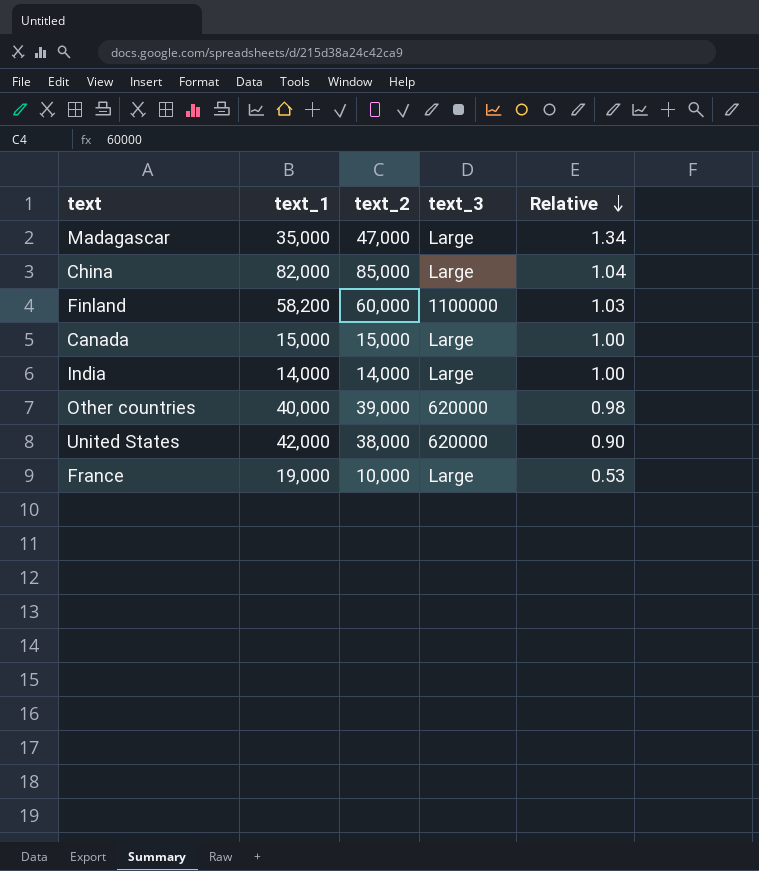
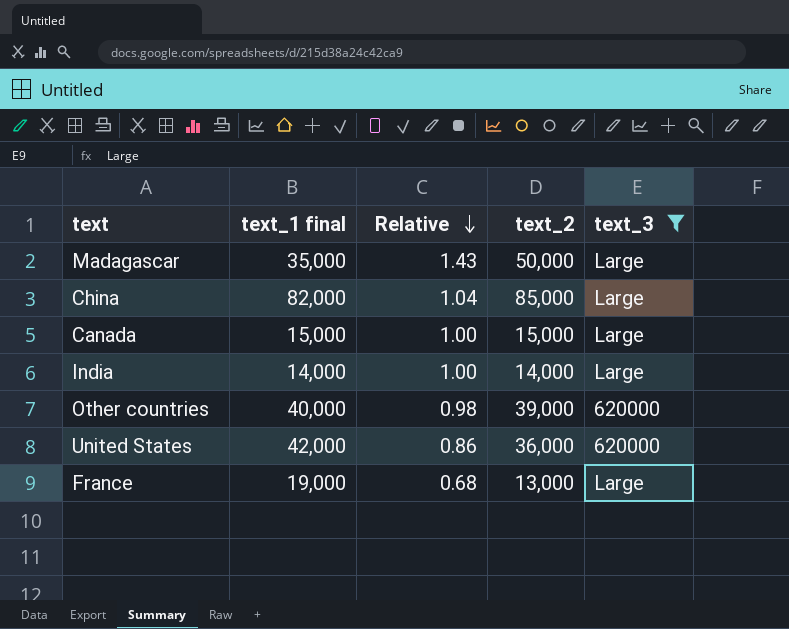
filter: none -> text_3 != 1100000
column name: text_1 -> text_1 final
column Relative | position: 5 -> 3
Madagascar | Relative: 1.34 -> 1.43
Madagascar | text_2: 47,000 -> 50,000
United States | Relative: 0.90 -> 0.86
United States | text_2: 38,000 -> 36,000
France | Relative: 0.53 -> 0.68
France | text_2: 10,000 -> 13,000

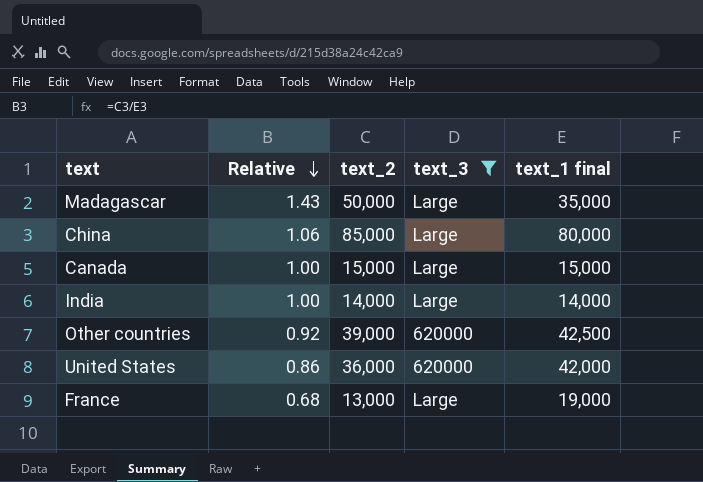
column text_1 final | position: 2 -> 5
China | Relative: 1.04 -> 1.06
China | text_1 final: 82,000 -> 80,000
Other countries | Relative: 0.98 -> 0.92
Other countries | text_1 final: 40,000 -> 42,500

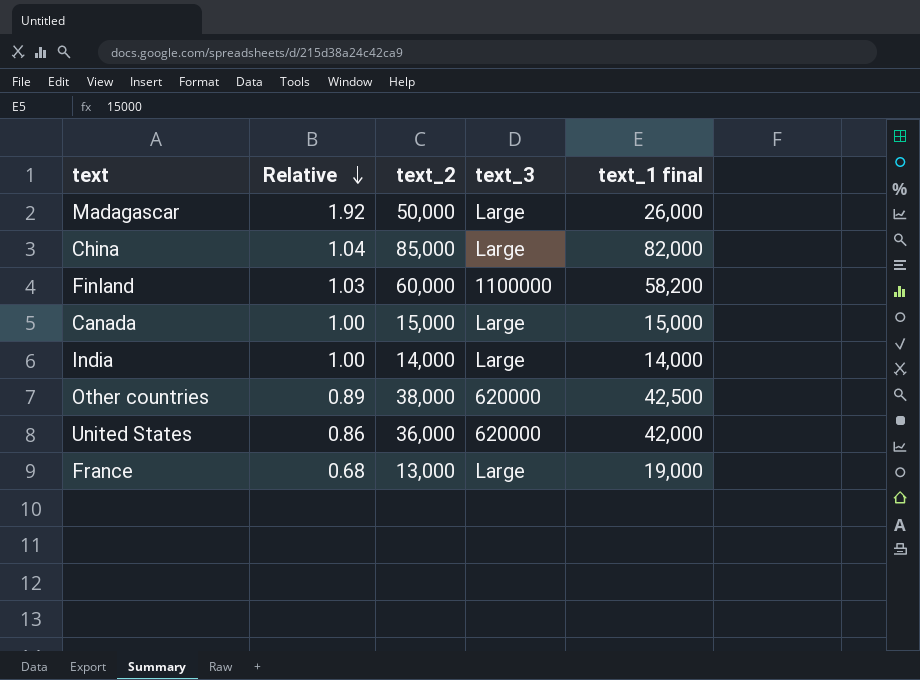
filter: text_3 != 1100000 -> none
Madagascar | Relative: 1.43 -> 1.92
Madagascar | text_1 final: 35,000 -> 26,000
China | Relative: 1.06 -> 1.04
China | text_1 final: 80,000 -> 82,000
Other countries | Relative: 0.92 -> 0.89
Other countries | text_2: 39,000 -> 38,000

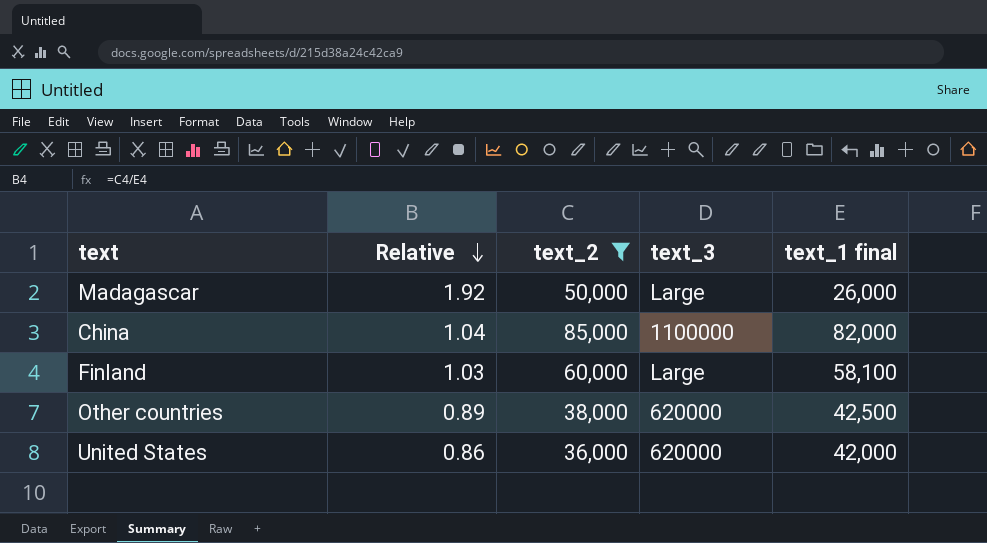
filter: none -> text_2 >= 36,000
China | text_3: Large -> 1100000
Finland | text_3: 1100000 -> Large
Finland | text_1 final: 58,200 -> 58,100

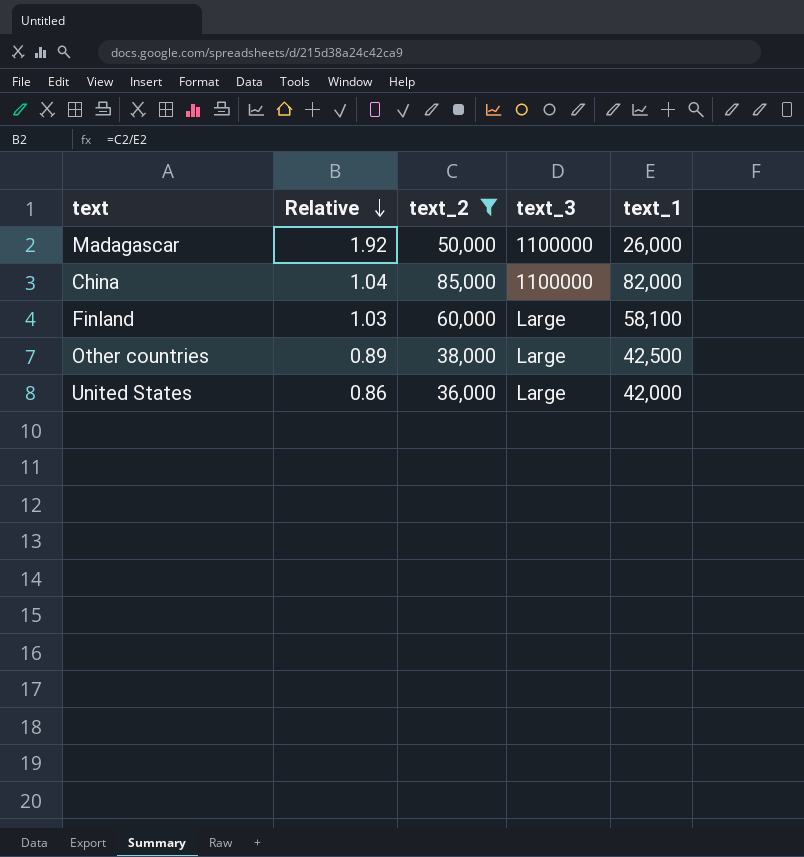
column name: text_1 final -> text_1
Madagascar | text_3: Large -> 1100000
Other countries | text_3: 620000 -> Large
United States | text_3: 620000 -> Large

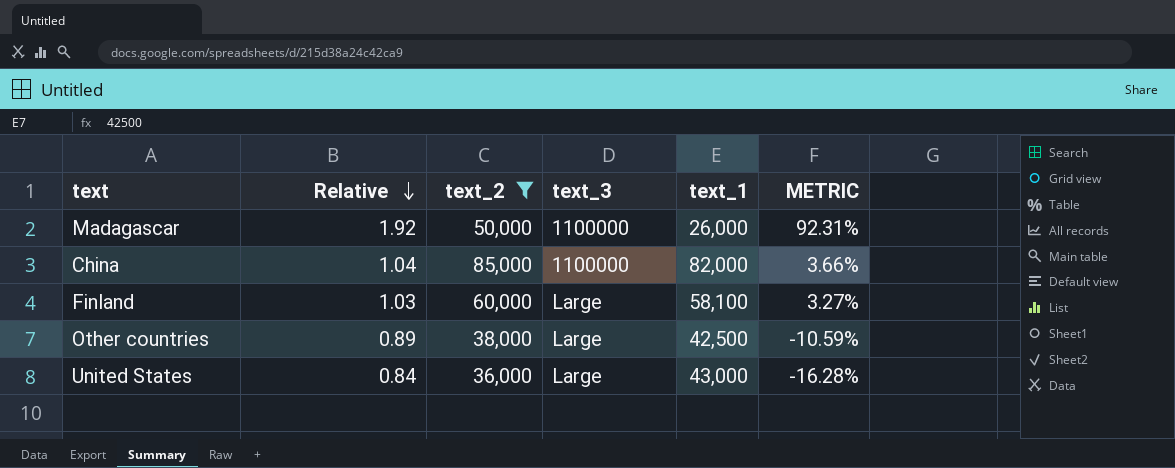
column METRIC | formula: none -> ([text_2] - [text_1]) / [text_1]
United States | Relative: 0.86 -> 0.84
United States | text_1: 42,000 -> 43,000

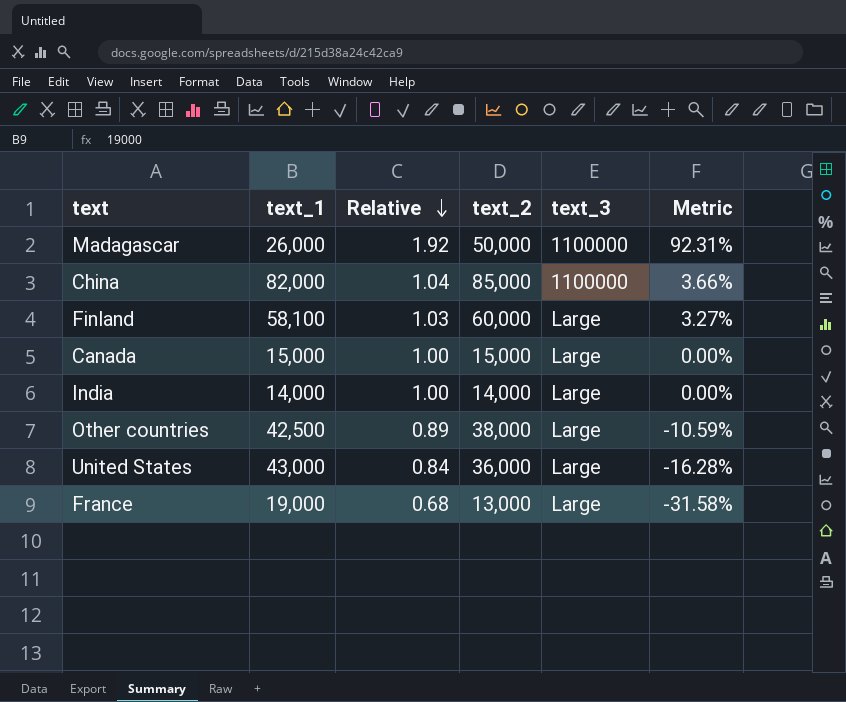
filter: text_2 >= 36,000 -> none
column text_1 | position: 5 -> 2
column name: METRIC -> Metric

